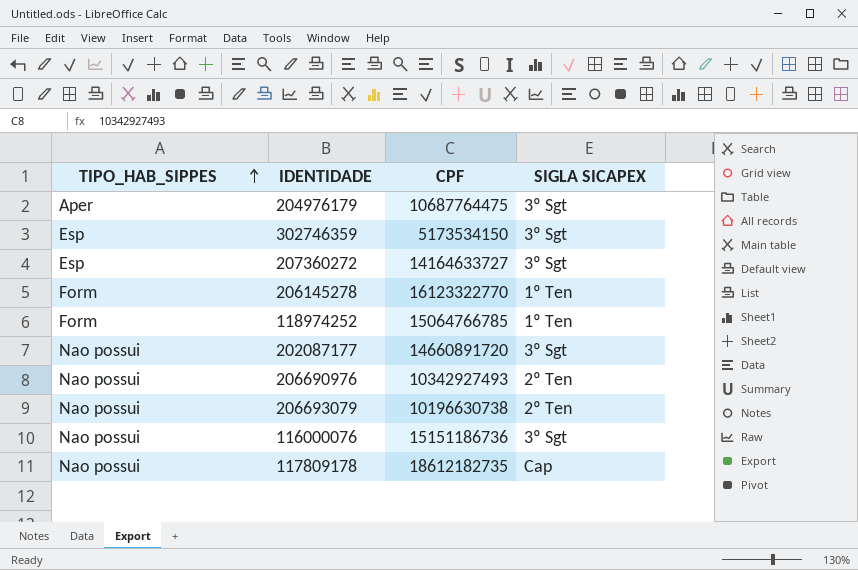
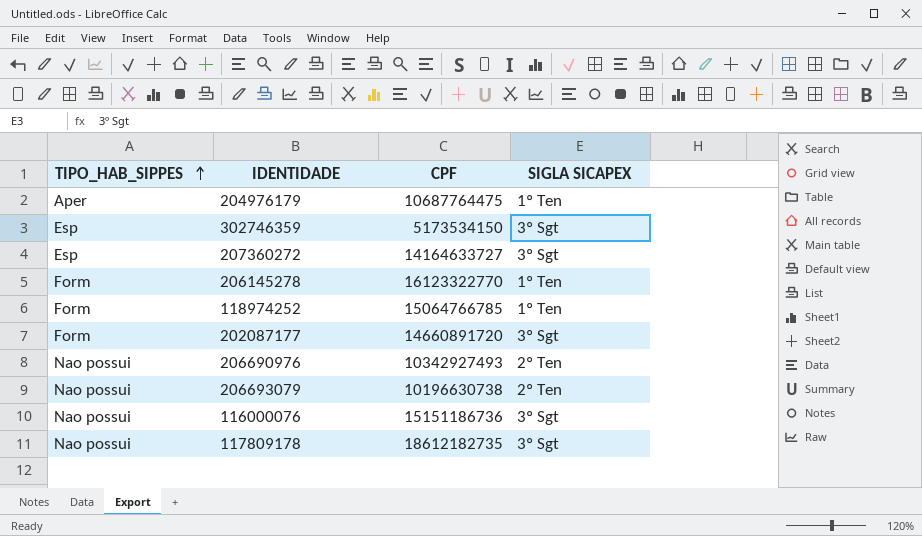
204976179 | SIGLA SICAPEX: 3º Sgt -> 1º Ten
202087177 | TIPO_HAB_SIPPES: Nao possui -> Form
117809178 | SIGLA SICAPEX: Cap -> 3º Sgt

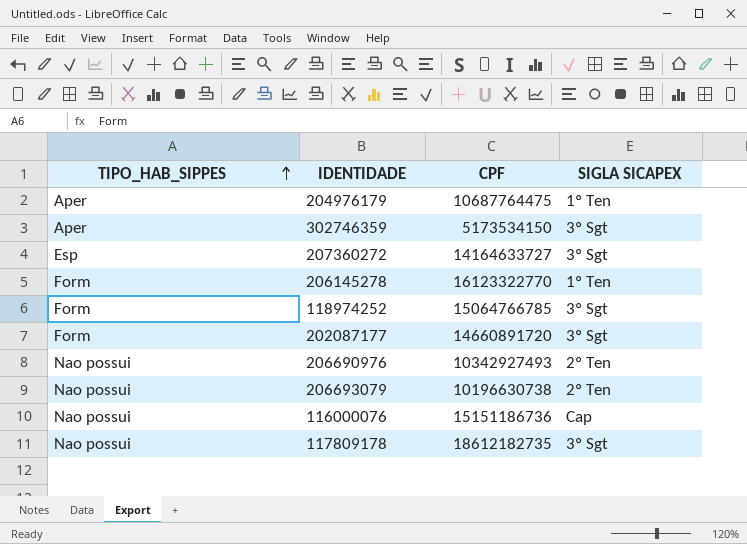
302746359 | TIPO_HAB_SIPPES: Esp -> Aper
118974252 | SIGLA SICAPEX: 1º Ten -> 3º Sgt
116000076 | SIGLA SICAPEX: 3º Sgt -> Cap

